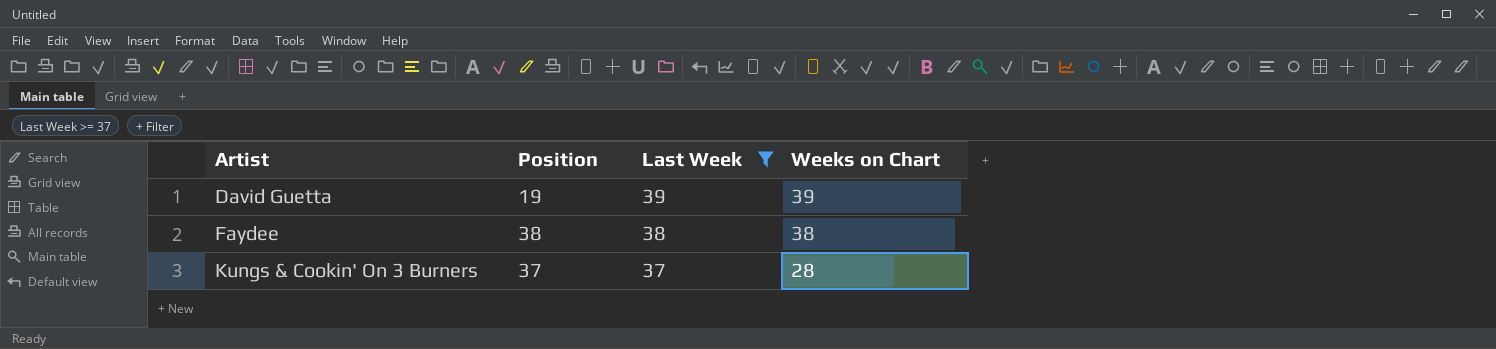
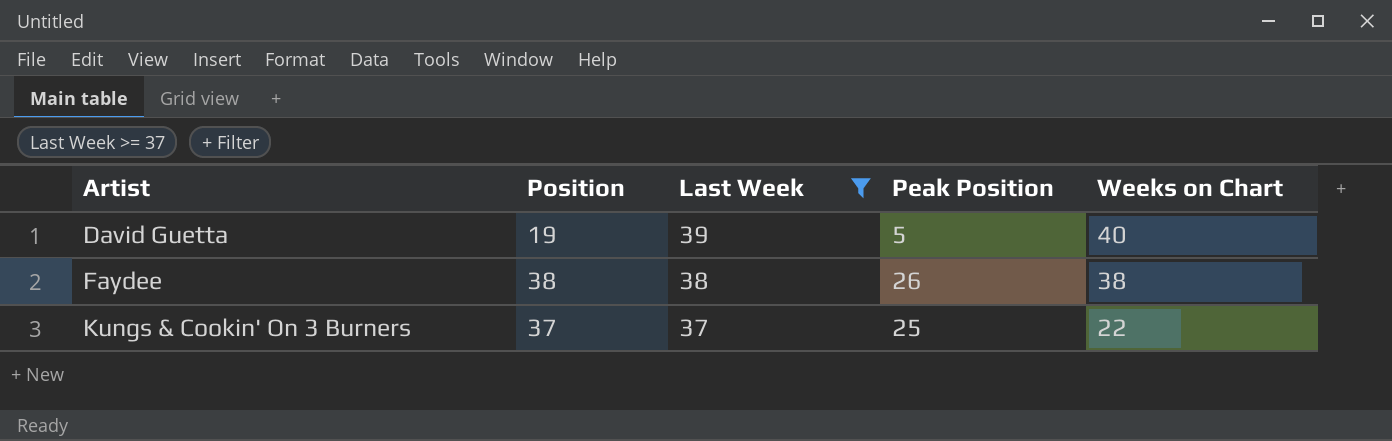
column Peak Position | position: none -> 4
David Guetta | Weeks on Chart: 39 -> 40
Kungs & Cookin' On 3 Burners | Weeks on Chart: 28 -> 22

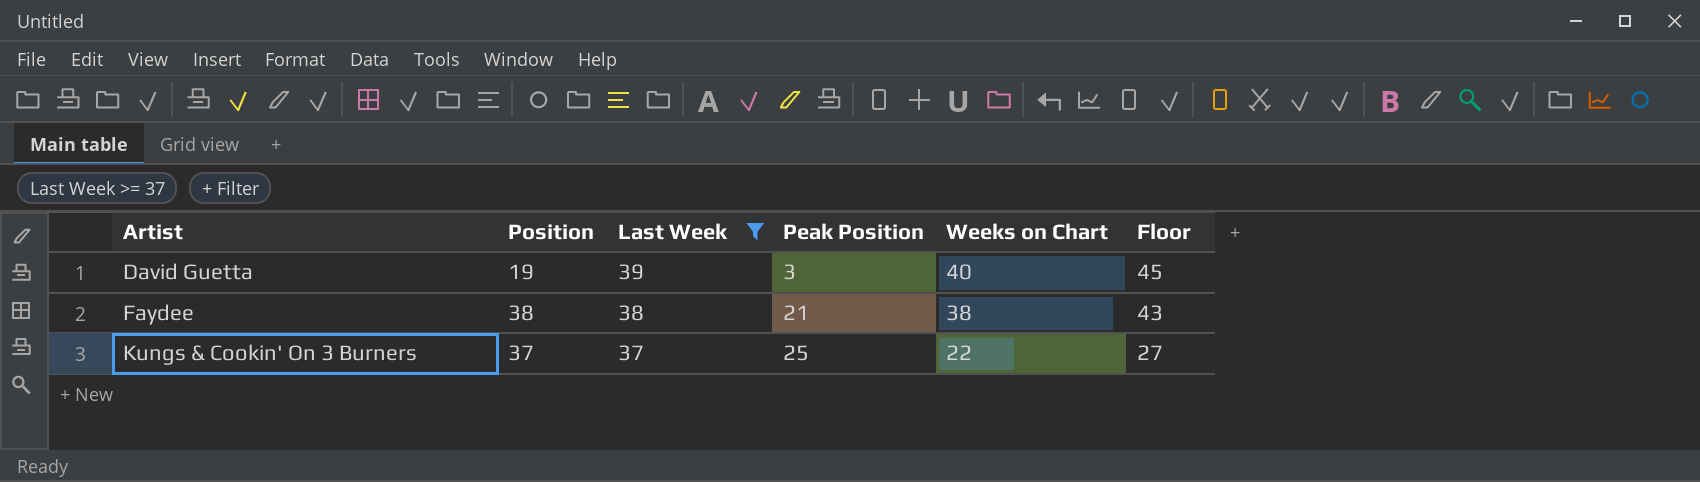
column Floor | formula: none -> [Weeks on Chart] + 5
David Guetta | Peak Position: 5 -> 3
Faydee | Peak Position: 26 -> 21

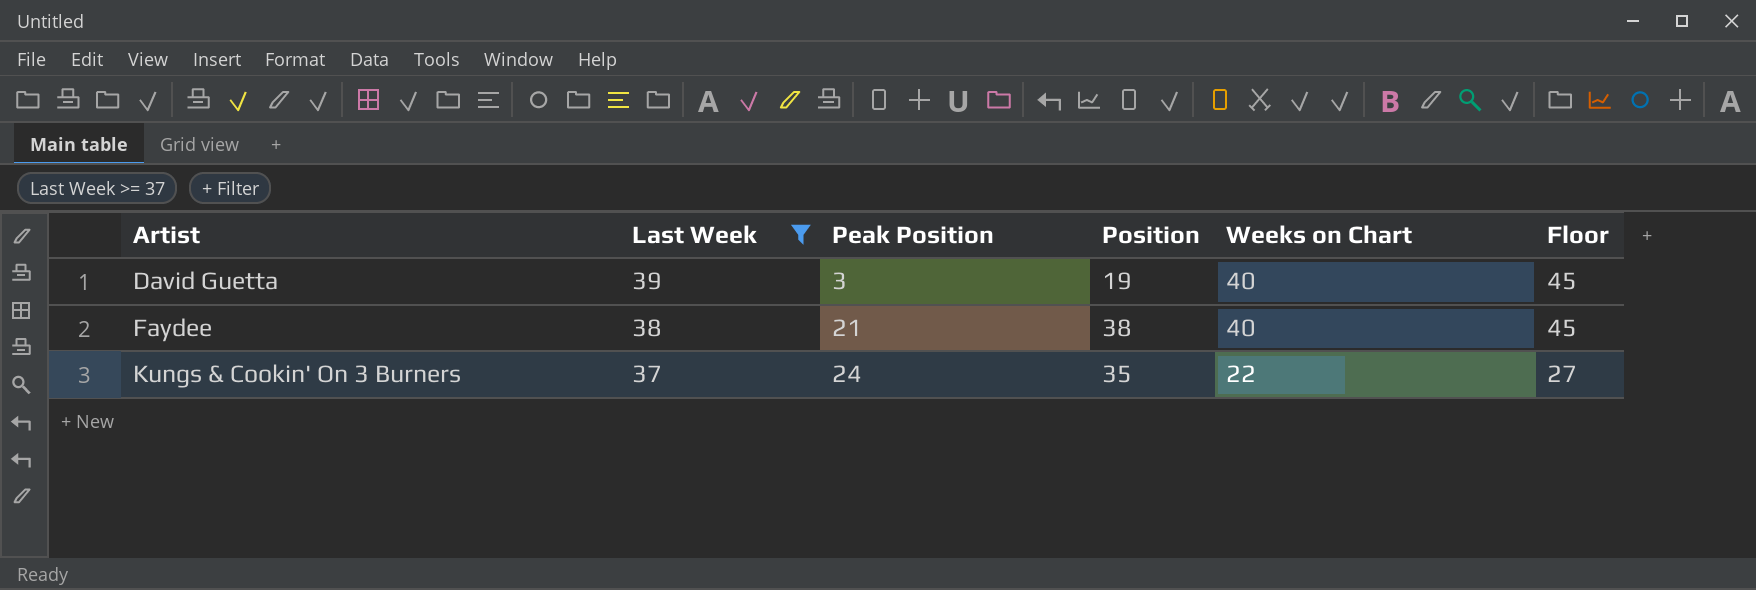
column Position | position: 2 -> 4
Faydee | Weeks on Chart: 38 -> 40
Faydee | Floor: 43 -> 45
Kungs & Cookin' On 3 Burners | Peak Position: 25 -> 24
Kungs & Cookin' On 3 Burners | Position: 37 -> 35

